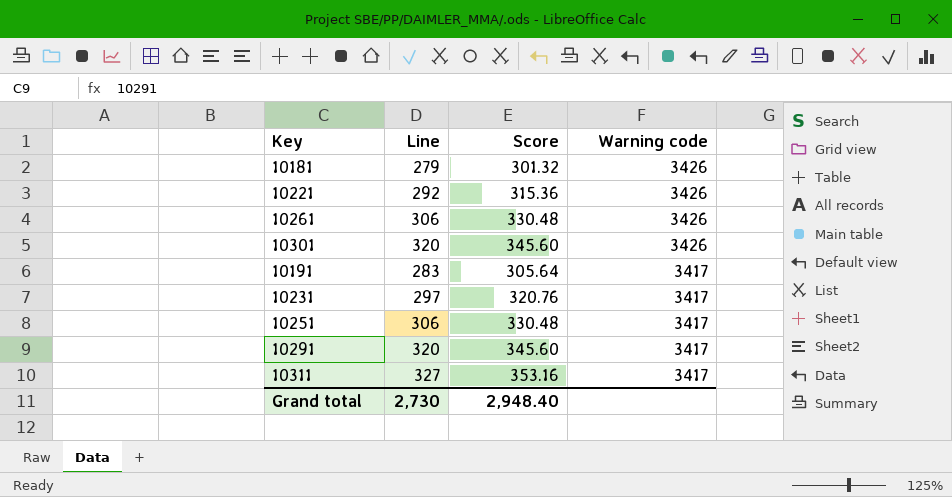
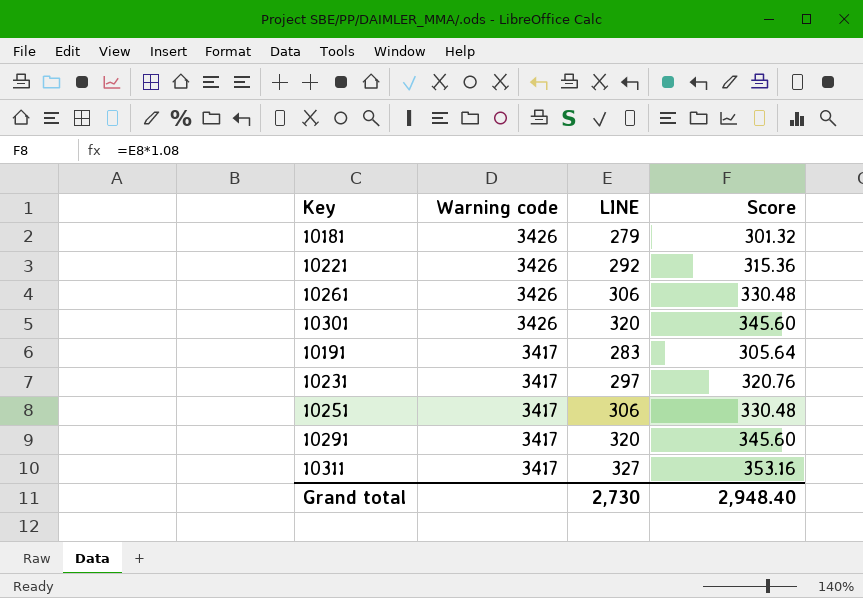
column Warning code | position: 4 -> 2
column name: Line -> LINE

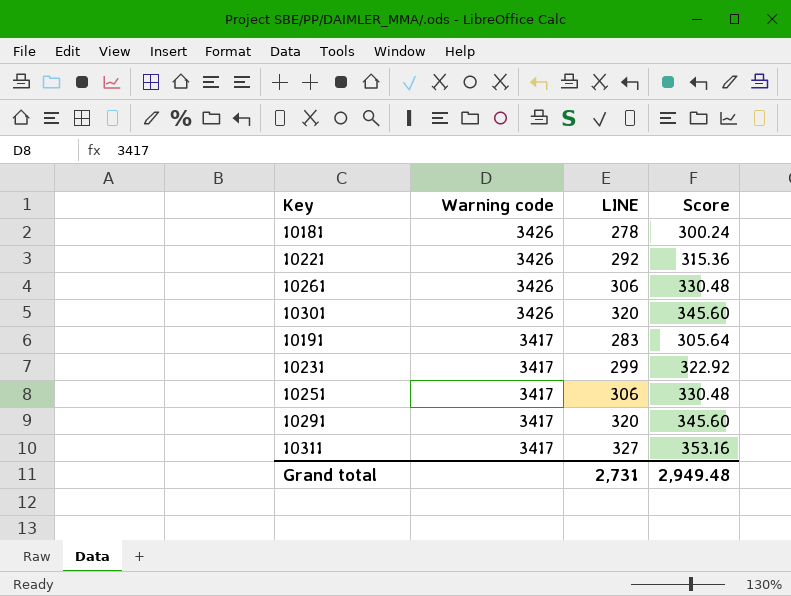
10181 | LINE: 279 -> 278
10181 | Score: 301.32 -> 300.24
10231 | LINE: 297 -> 299
10231 | Score: 320.76 -> 322.92
Grand total | LINE: 2,730 -> 2,731
Grand total | Score: 2,948.40 -> 2,949.48

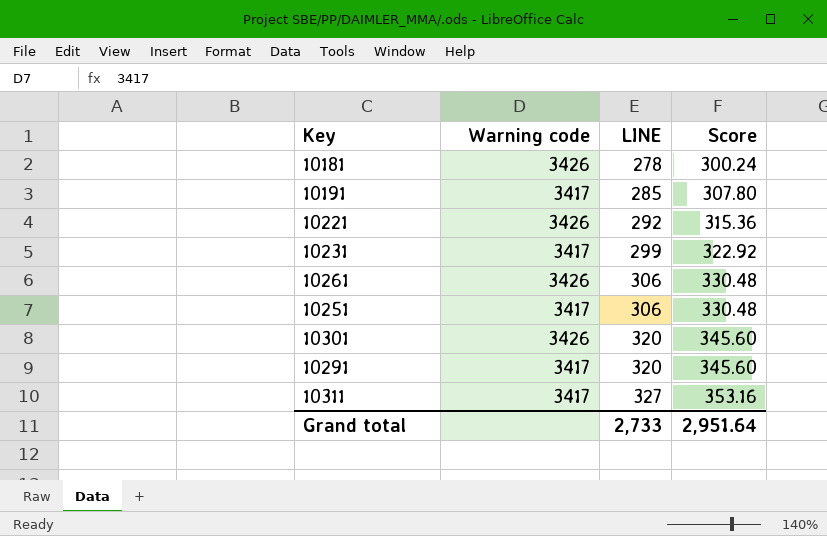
row order: Warning code descending -> LINE ascending
10191 | LINE: 283 -> 285
10191 | Score: 305.64 -> 307.80
Grand total | LINE: 2,731 -> 2,733
Grand total | Score: 2,949.48 -> 2,951.64

